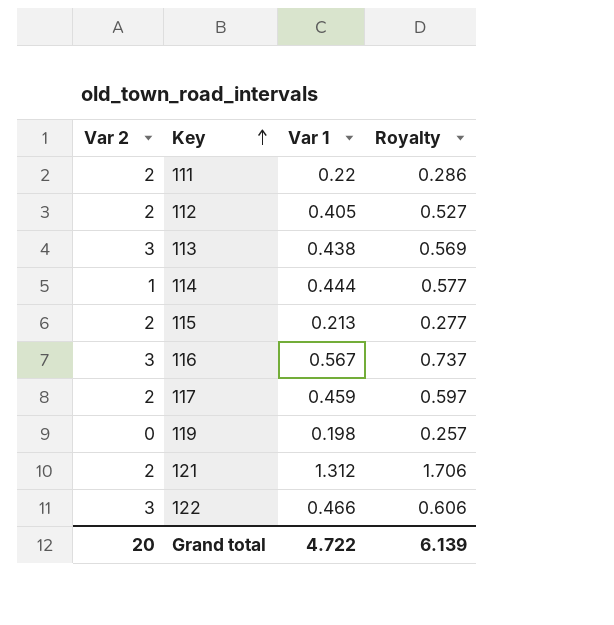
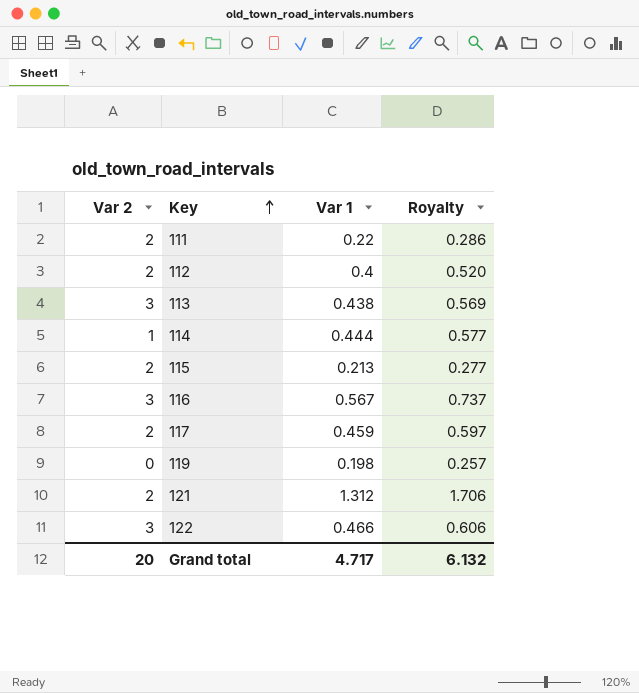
112 | Var 1: 0.405 -> 0.4
112 | Royalty: 0.527 -> 0.520
Grand total | Var 1: 4.722 -> 4.717
Grand total | Royalty: 6.139 -> 6.132

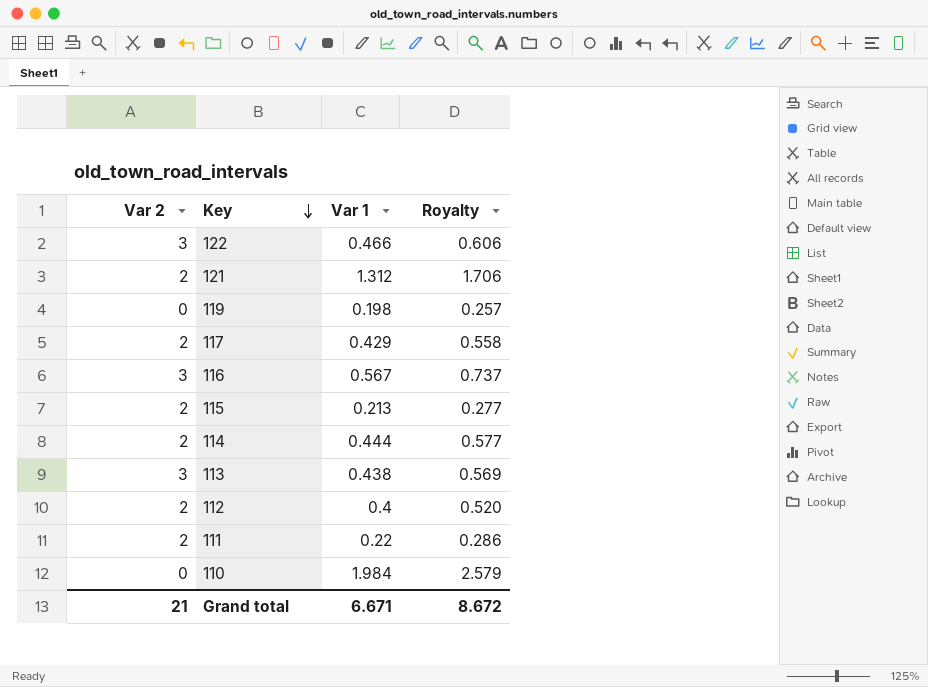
row order: Key ascending -> Key descending
117 | Var 1: 0.459 -> 0.429
117 | Royalty: 0.597 -> 0.558
114 | Var 2: 1 -> 2
row 110: none -> 0 | 1.984 | 2.579
Grand total | Var 2: 20 -> 21
Grand total | Var 1: 4.717 -> 6.671
Grand total | Royalty: 6.132 -> 8.672

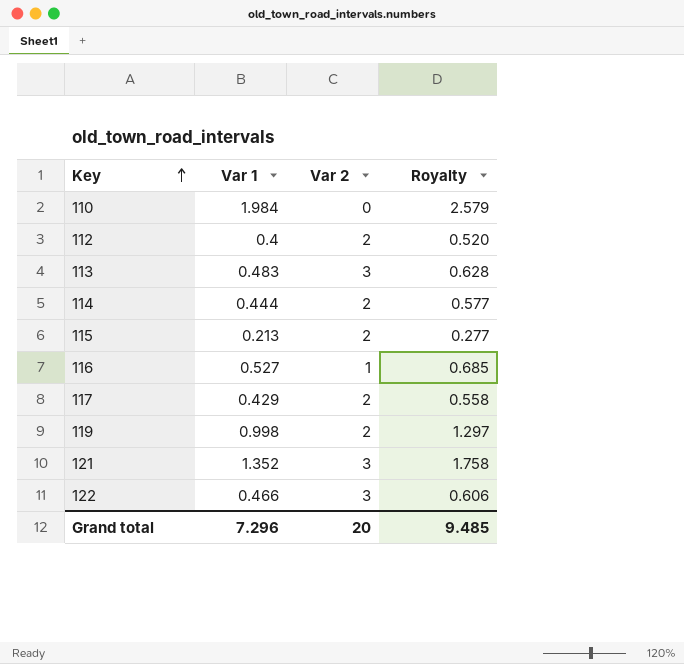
row order: Key descending -> Key ascending
column Var 2 | position: 1 -> 3
row 111: 2 | 0.22 | 0.286 -> none
113 | Var 1: 0.438 -> 0.483
113 | Royalty: 0.569 -> 0.628
116 | Var 1: 0.567 -> 0.527
116 | Var 2: 3 -> 1
116 | Royalty: 0.737 -> 0.685
119 | Var 1: 0.198 -> 0.998
119 | Var 2: 0 -> 2
119 | Royalty: 0.257 -> 1.297
121 | Var 1: 1.312 -> 1.352
121 | Var 2: 2 -> 3
121 | Royalty: 1.706 -> 1.758
Grand total | Var 1: 6.671 -> 7.296
Grand total | Var 2: 21 -> 20
Grand total | Royalty: 8.672 -> 9.485

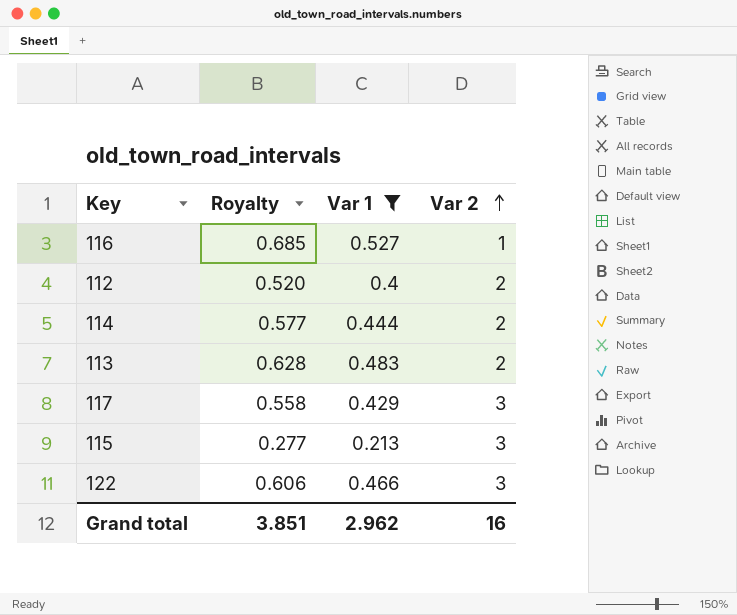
filter: none -> Var 1 <= 0.527
row order: Key ascending -> Var 2 ascending
column Royalty | position: 4 -> 2
113 | Var 2: 3 -> 2
117 | Var 2: 2 -> 3
115 | Var 2: 2 -> 3
Grand total | Royalty: 9.485 -> 3.851
Grand total | Var 1: 7.296 -> 2.962
Grand total | Var 2: 20 -> 16

